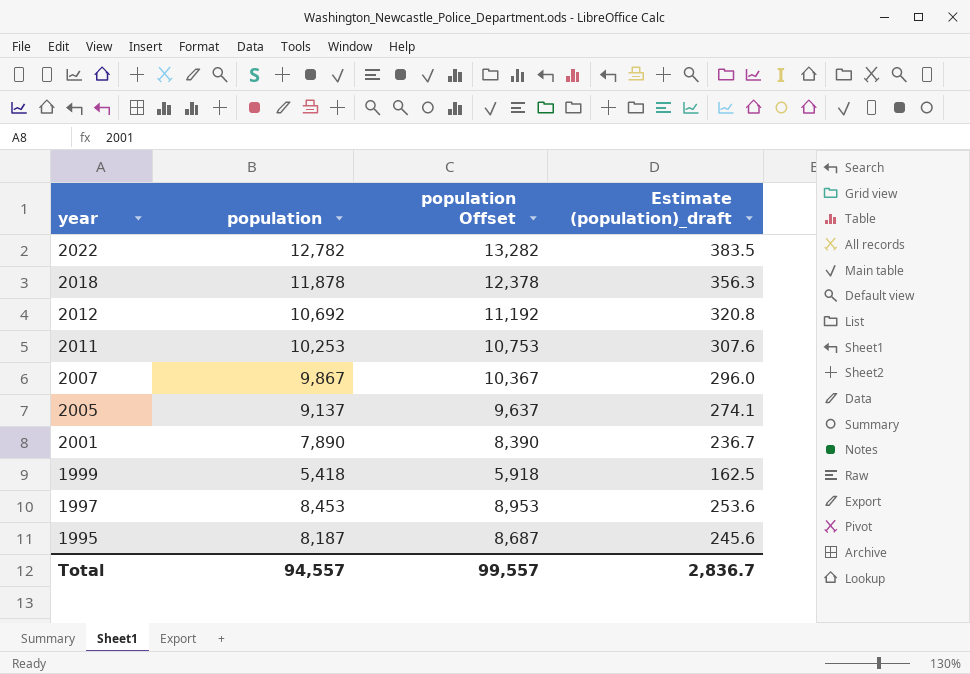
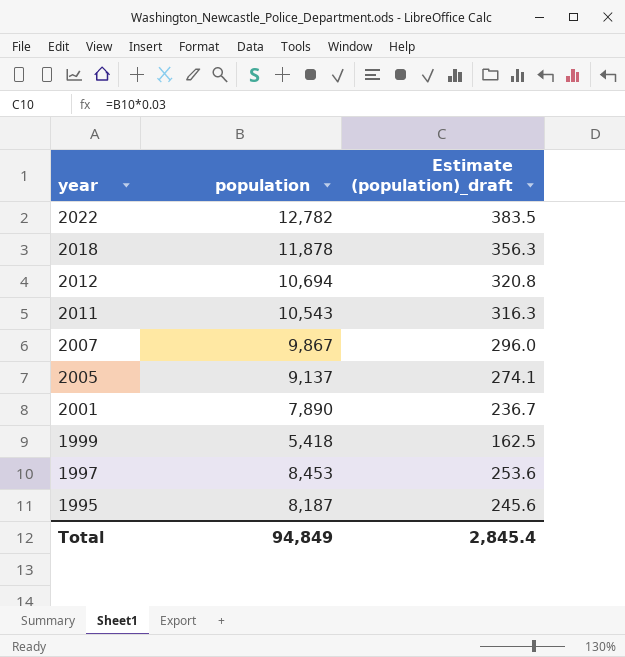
column population Offset | formula: [population] + 500 -> none
2012 | population: 10,692 -> 10,694
2011 | population: 10,253 -> 10,543
2011 | Estimate (population)_draft: 307.6 -> 316.3
Total | population: 94,557 -> 94,849
Total | Estimate (population)_draft: 2,836.7 -> 2,845.4

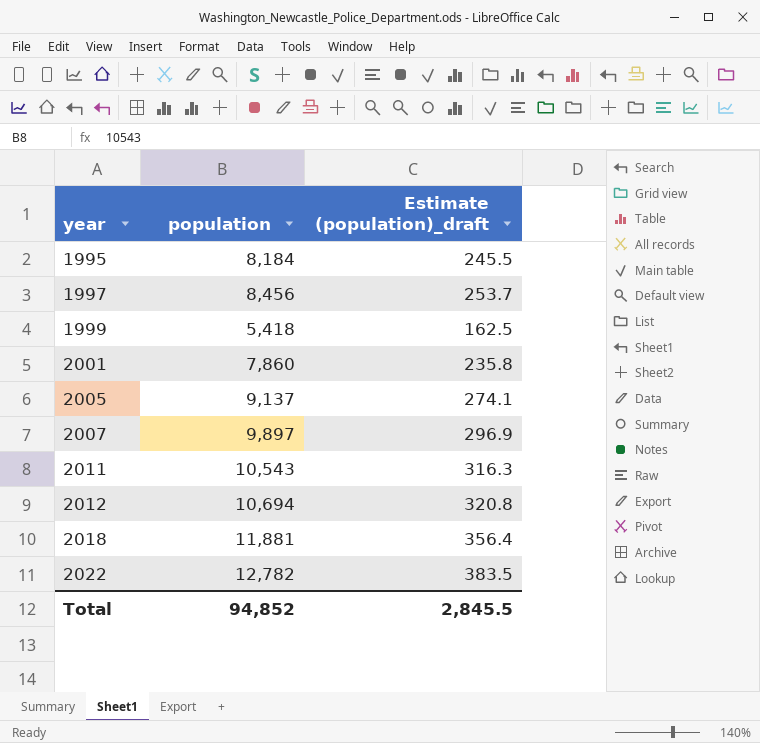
row order: year descending -> year ascending
1995 | population: 8,187 -> 8,184
1995 | Estimate (population)_draft: 245.6 -> 245.5
1997 | population: 8,453 -> 8,456
1997 | Estimate (population)_draft: 253.6 -> 253.7
2001 | population: 7,890 -> 7,860
2001 | Estimate (population)_draft: 236.7 -> 235.8
2007 | population: 9,867 -> 9,897
2007 | Estimate (population)_draft: 296.0 -> 296.9
2018 | population: 11,878 -> 11,881
2018 | Estimate (population)_draft: 356.3 -> 356.4
Total | population: 94,849 -> 94,852
Total | Estimate (population)_draft: 2,845.4 -> 2,845.5

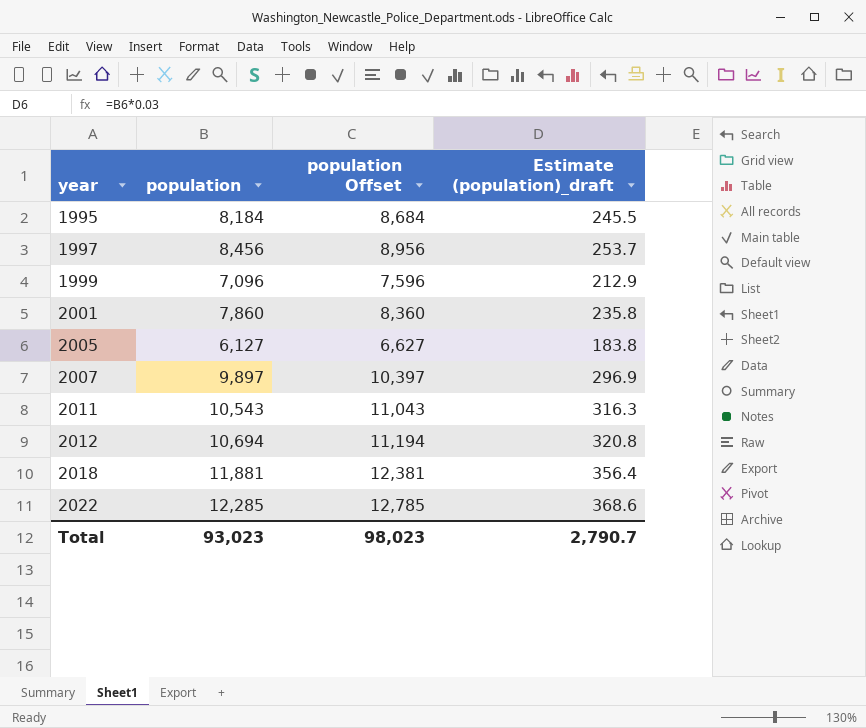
column population Offset | formula: none -> [population] + 500
1999 | population: 5,418 -> 7,096
1999 | Estimate (population)_draft: 162.5 -> 212.9
2005 | population: 9,137 -> 6,127
2005 | Estimate (population)_draft: 274.1 -> 183.8
2022 | population: 12,782 -> 12,285
2022 | Estimate (population)_draft: 383.5 -> 368.6
Total | population: 94,852 -> 93,023
Total | Estimate (population)_draft: 2,845.5 -> 2,790.7

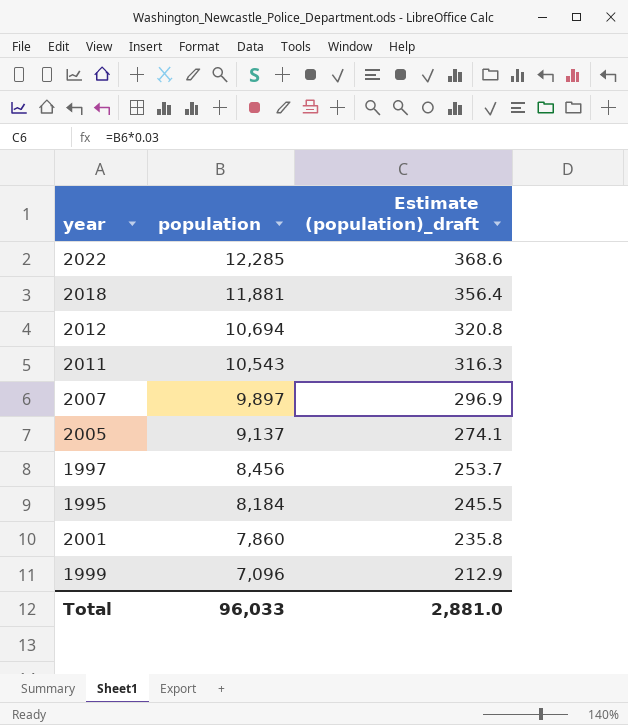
row order: year ascending -> population descending
column population Offset | formula: [population] + 500 -> none
2005 | population: 6,127 -> 9,137
2005 | Estimate (population)_draft: 183.8 -> 274.1
Total | population: 93,023 -> 96,033
Total | Estimate (population)_draft: 2,790.7 -> 2,881.0

